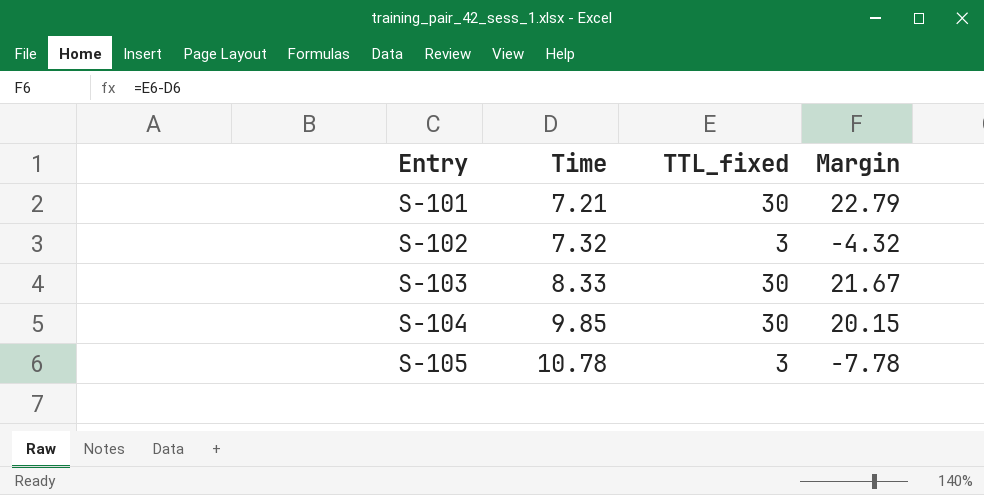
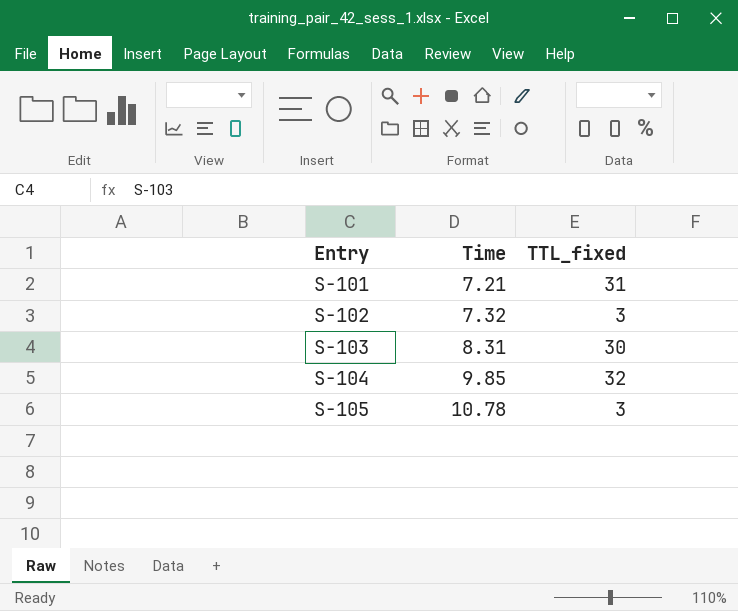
column Margin | formula: [TTL_fixed] - [Time] -> none
S-101 | TTL_fixed: 30 -> 31
S-103 | Time: 8.33 -> 8.31
S-104 | TTL_fixed: 30 -> 32

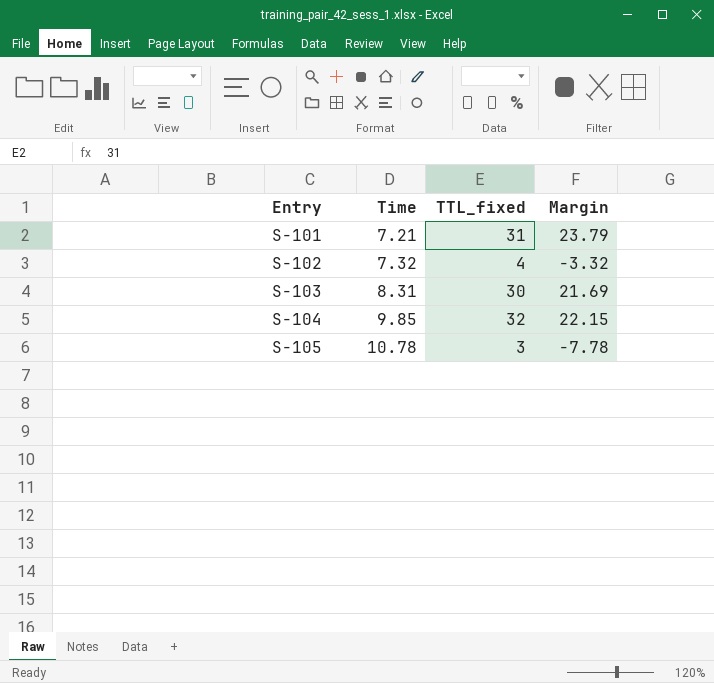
column Margin | formula: none -> [TTL_fixed] - [Time]
S-102 | TTL_fixed: 3 -> 4

